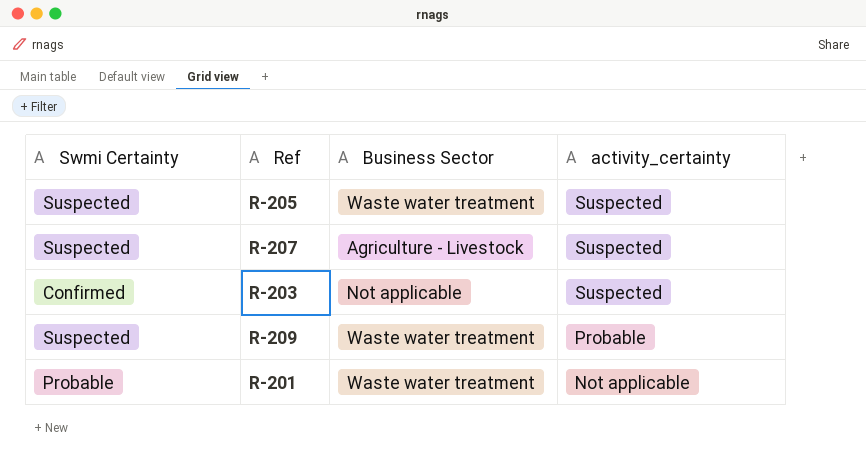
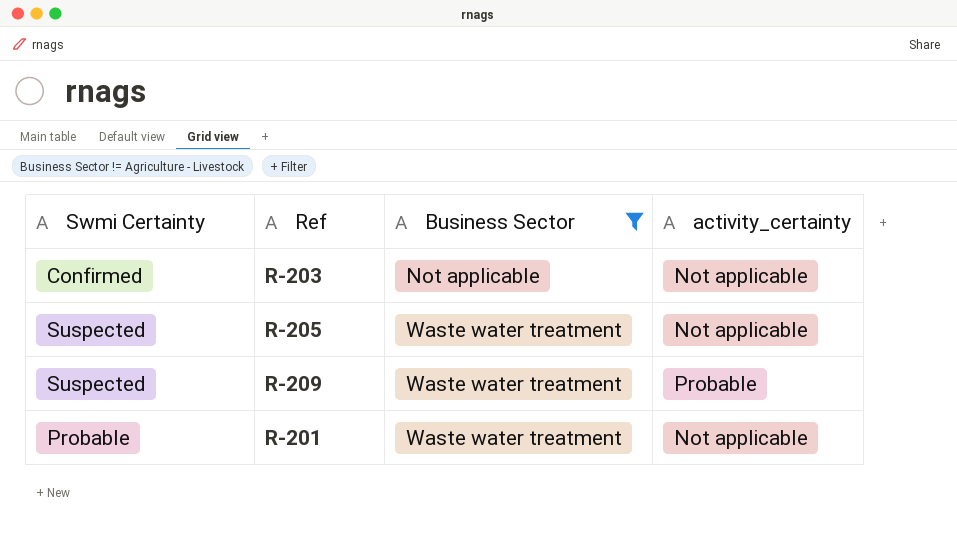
filter: none -> Business Sector != Agriculture - Livestock
row order: activity_certainty descending -> Business Sector ascending
R-203 | activity_certainty: Suspected -> Not applicable
R-205 | activity_certainty: Suspected -> Not applicable

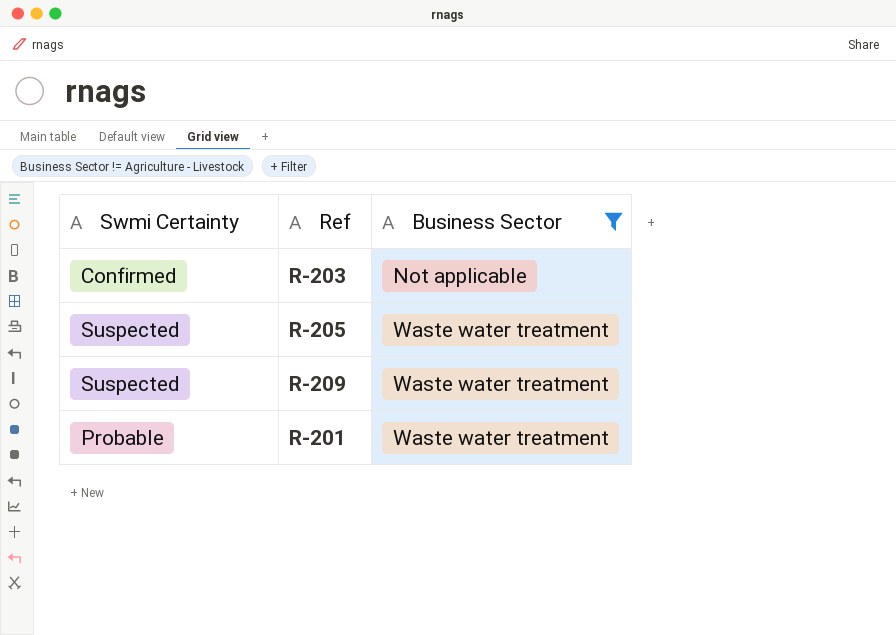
column activity_certainty | position: 4 -> none

